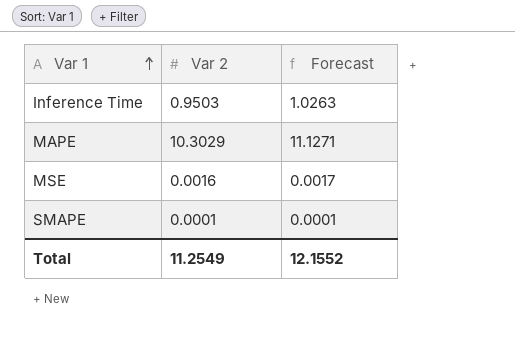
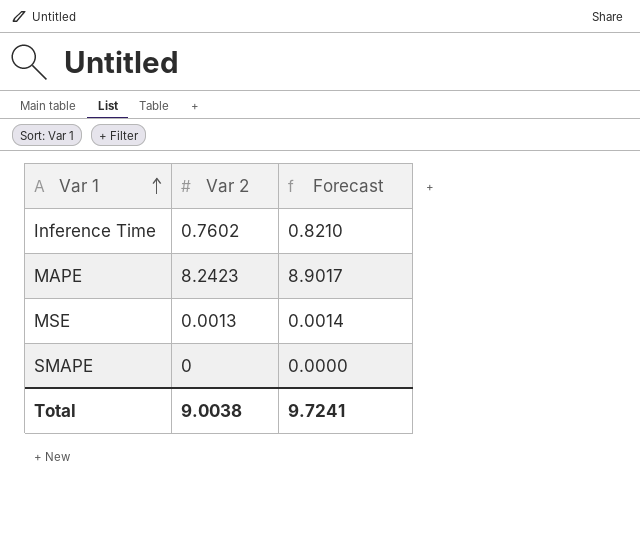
Inference Time | Var 2: 0.9503 -> 0.7602
Inference Time | Forecast: 1.0263 -> 0.8210
MAPE | Var 2: 10.3029 -> 8.2423
MAPE | Forecast: 11.1271 -> 8.9017
MSE | Var 2: 0.0016 -> 0.0013
MSE | Forecast: 0.0017 -> 0.0014
SMAPE | Var 2: 0.0001 -> 0
SMAPE | Forecast: 0.0001 -> 0.0000
Total | Var 2: 11.2549 -> 9.0038
Total | Forecast: 12.1552 -> 9.7241

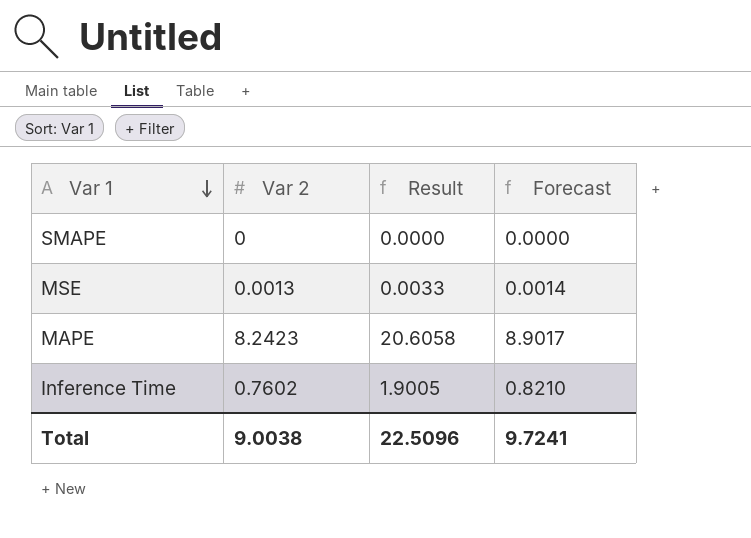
row order: Var 1 ascending -> Var 1 descending
column Result | formula: none -> [Var 2] * 2.5

